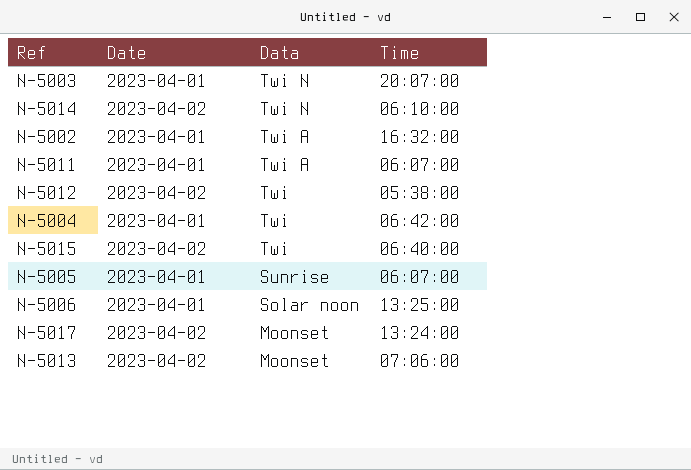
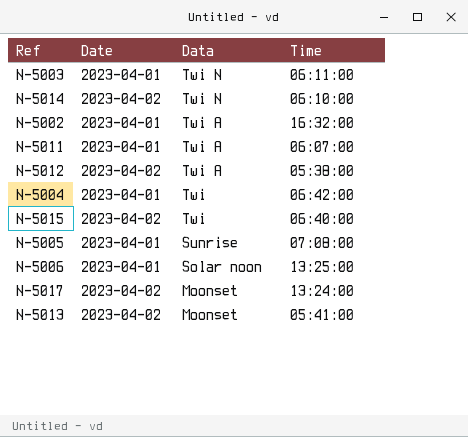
N-5003 | Time: 20:07:00 -> 06:11:00
N-5012 | Data: Twi -> Twi A
N-5005 | Time: 06:07:00 -> 07:08:00
N-5013 | Time: 07:06:00 -> 05:41:00

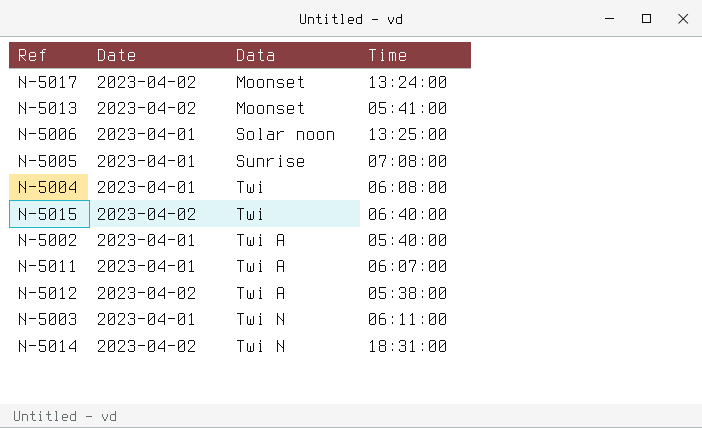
row order: Data descending -> Data ascending
N-5004 | Time: 06:42:00 -> 06:08:00
N-5002 | Time: 16:32:00 -> 05:40:00
N-5014 | Time: 06:10:00 -> 18:31:00

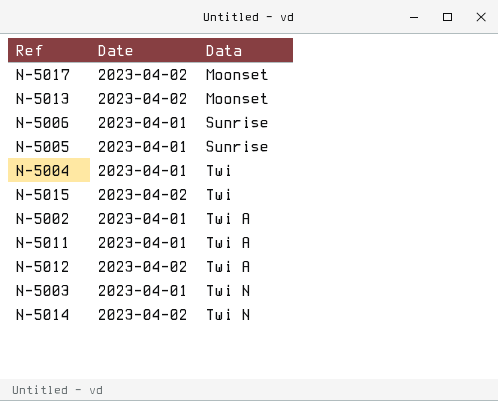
column Time | position: 4 -> none
N-5006 | Data: Solar noon -> Sunrise

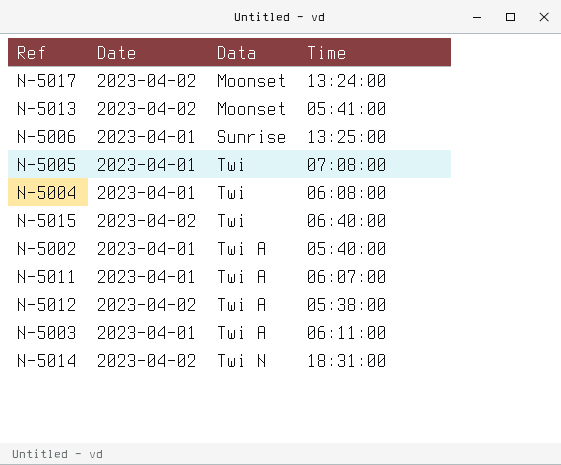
column Time | position: none -> 4
N-5005 | Data: Sunrise -> Twi
N-5003 | Data: Twi N -> Twi A

